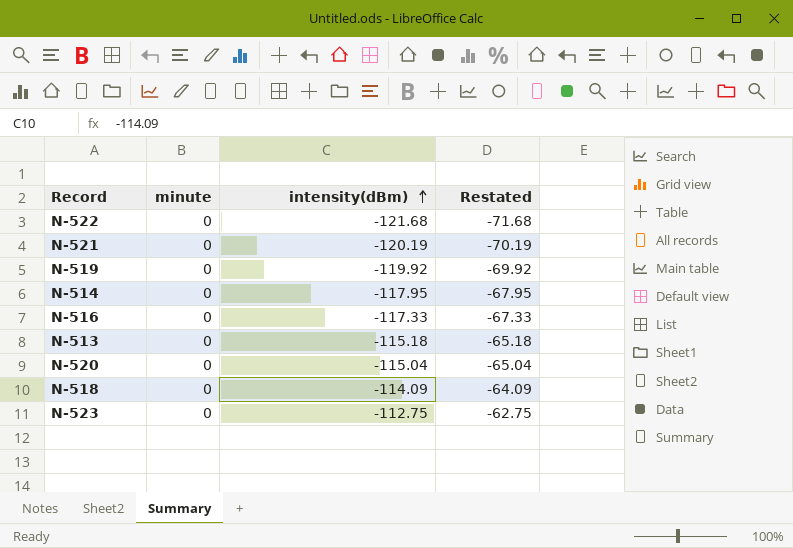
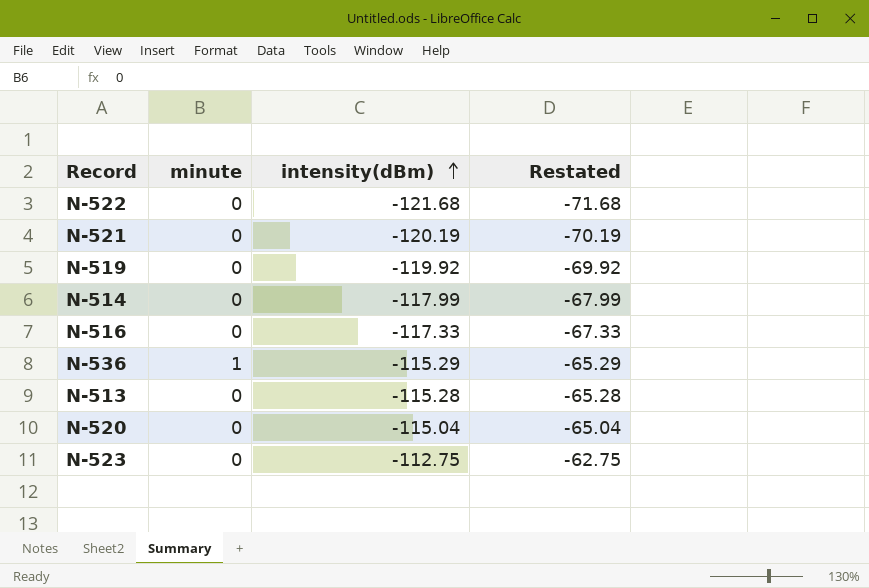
row N-518: 0 | -114.09 | -64.09 -> none
N-514 | intensity(dBm): -117.95 -> -117.99
N-514 | Restated: -67.95 -> -67.99
row N-536: none -> 1 | -115.29 | -65.29
N-513 | intensity(dBm): -115.18 -> -115.28
N-513 | Restated: -65.18 -> -65.28

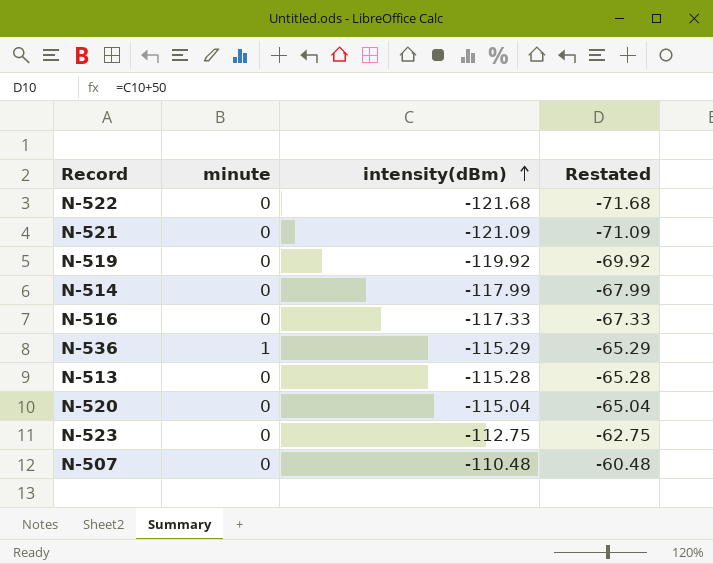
N-521 | intensity(dBm): -120.19 -> -121.09
N-521 | Restated: -70.19 -> -71.09
row N-507: none -> 0 | -110.48 | -60.48

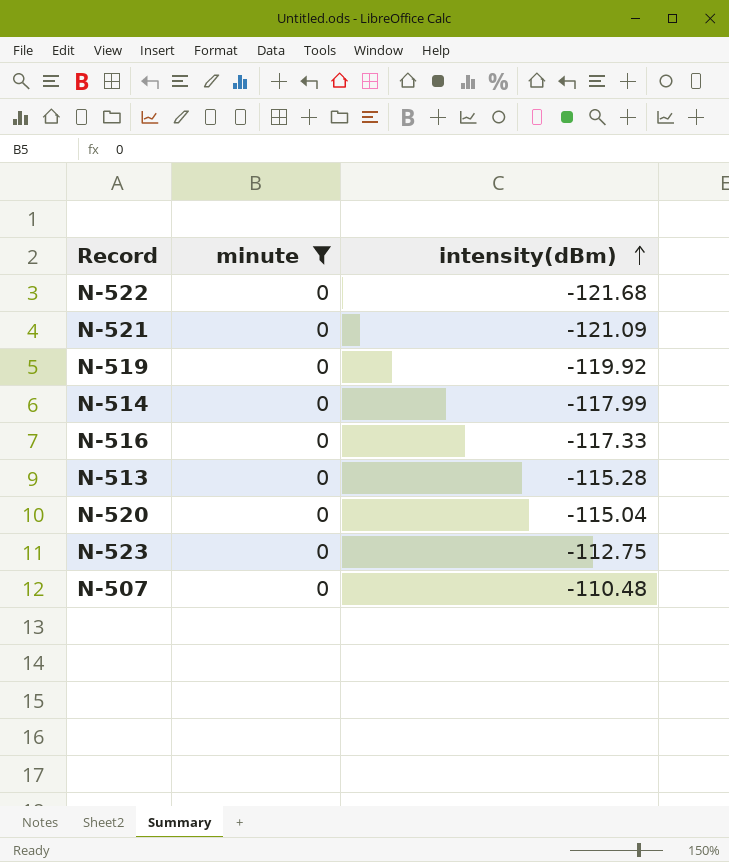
filter: none -> minute = 0
column Restated | formula: [intensity(dBm)] + 50 -> none

